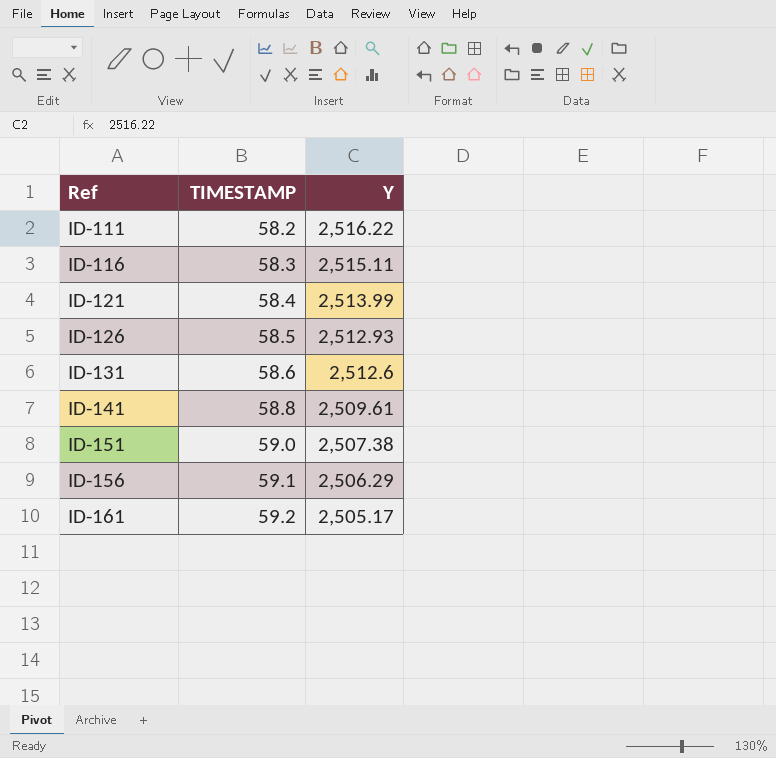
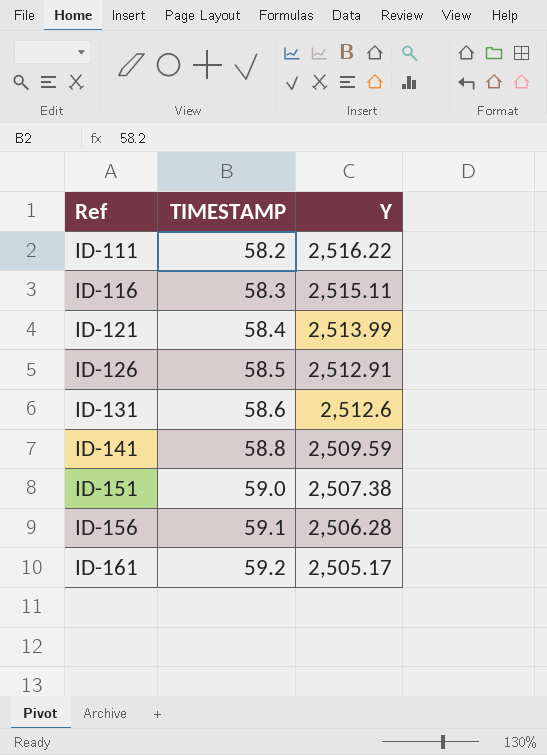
ID-126 | Y: 2,512.93 -> 2,512.91
ID-141 | Y: 2,509.61 -> 2,509.59
ID-156 | Y: 2,506.29 -> 2,506.28

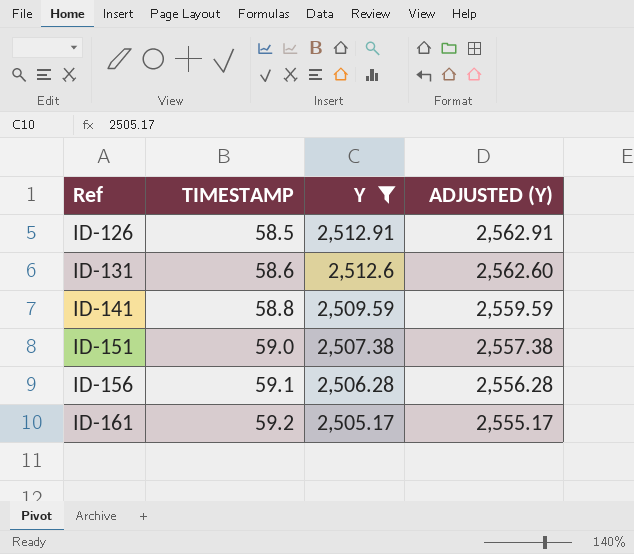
filter: none -> Y <= 2,512.91
column ADJUSTED (Y) | formula: none -> [Y] + 50

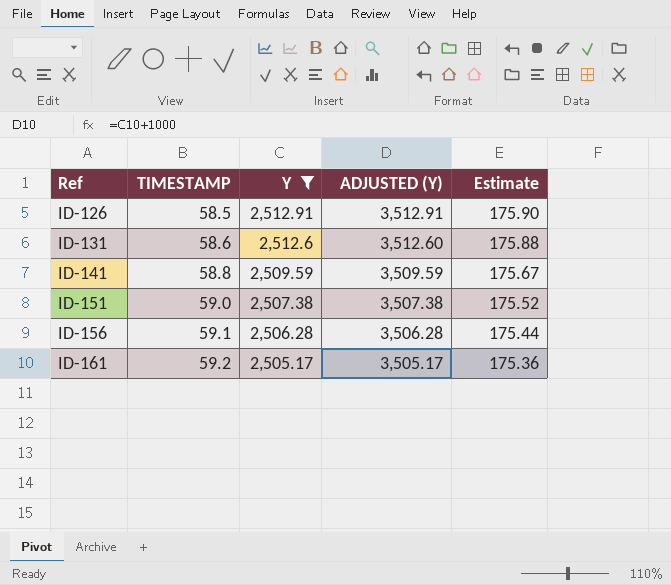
column ADJUSTED (Y) | formula: [Y] + 50 -> [Y] + 1000
column Estimate | formula: none -> [Y] * 0.07

